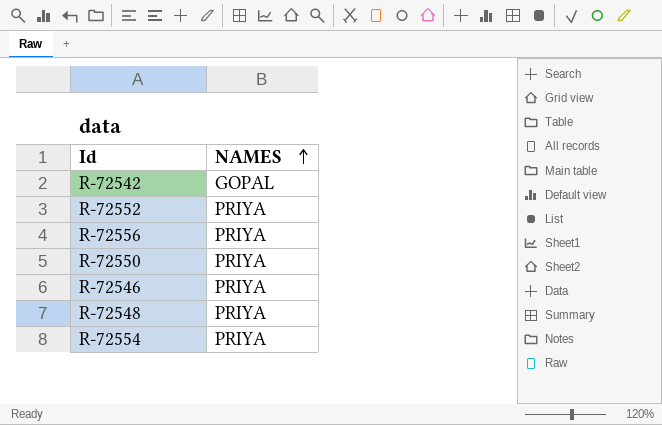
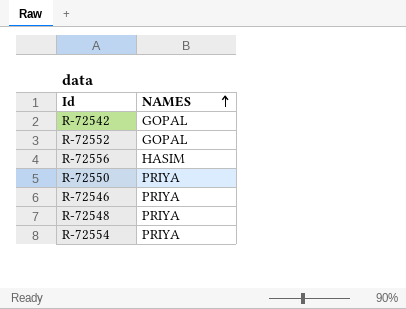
R-72552 | NAMES: PRIYA -> GOPAL
R-72556 | NAMES: PRIYA -> HASIM

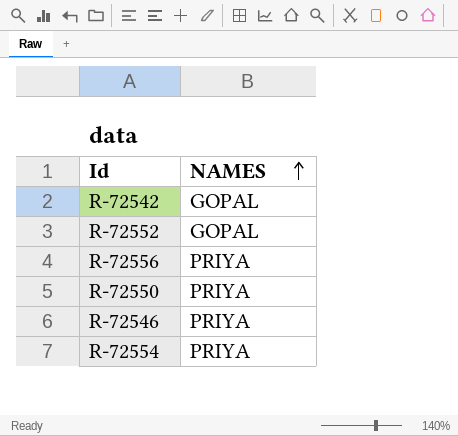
row R-72548: PRIYA -> none
R-72556 | NAMES: HASIM -> PRIYA

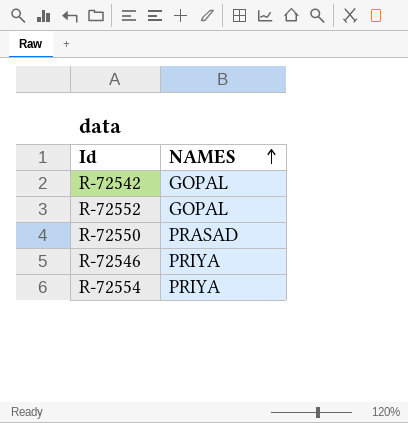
row R-72556: PRIYA -> none
R-72550 | NAMES: PRIYA -> PRASAD

